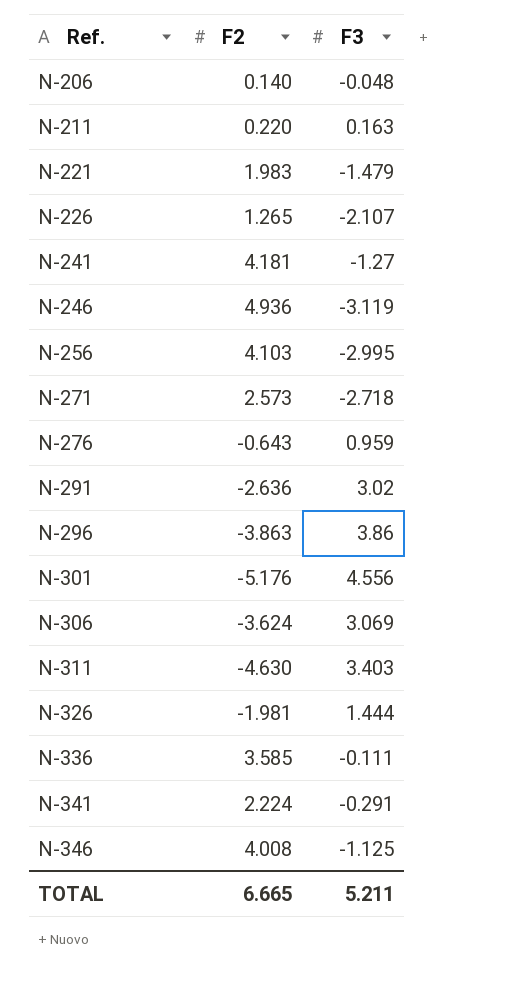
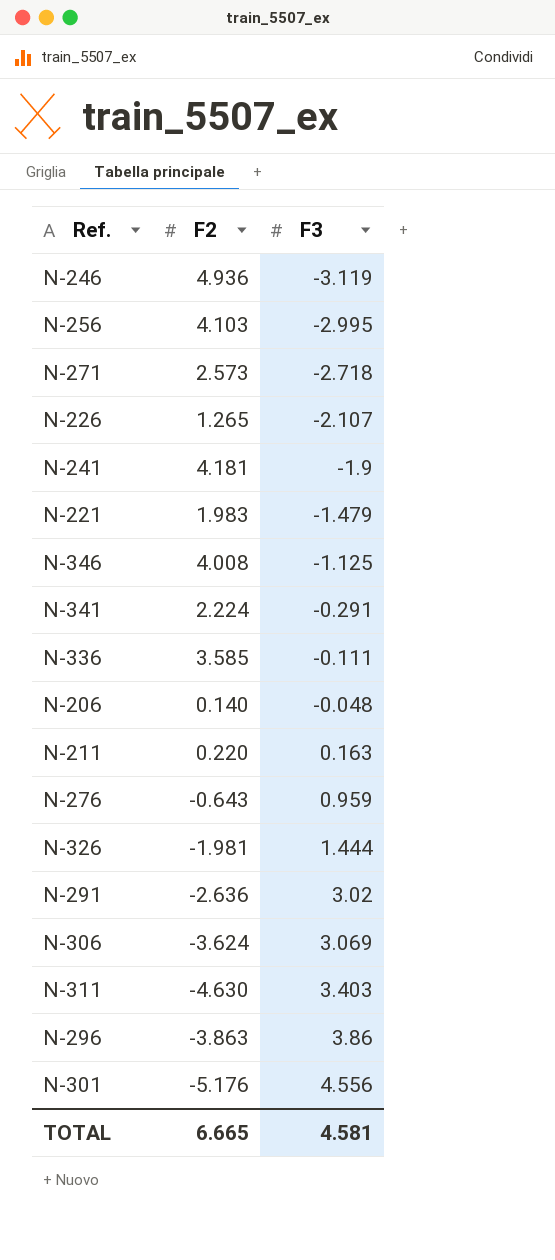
row order: Ref. ascending -> F3 ascending
N-241 | F3: -1.27 -> -1.9
TOTAL | F3: 5.211 -> 4.581

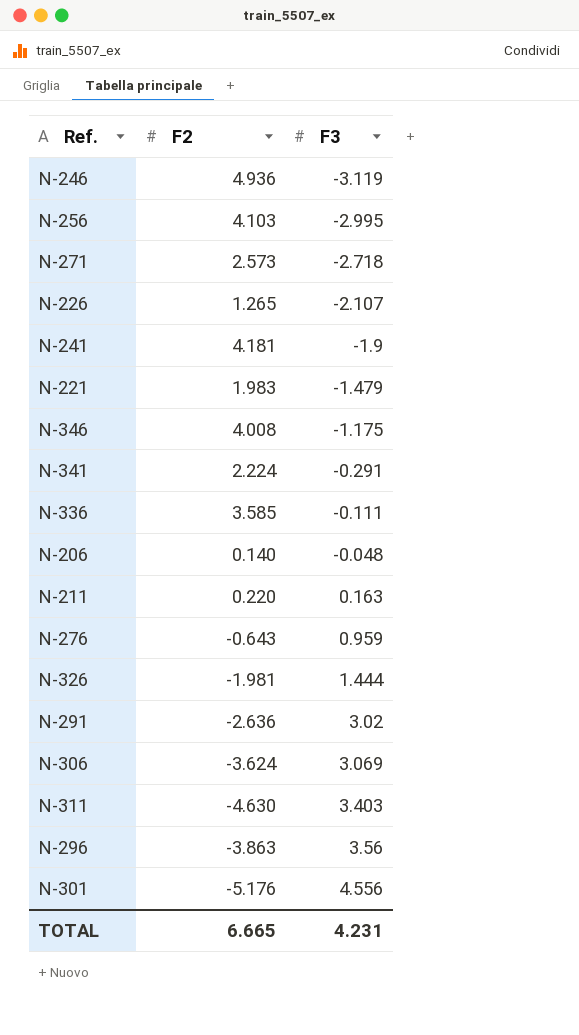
N-346 | F3: -1.125 -> -1.175
N-296 | F3: 3.86 -> 3.56
TOTAL | F3: 4.581 -> 4.231

